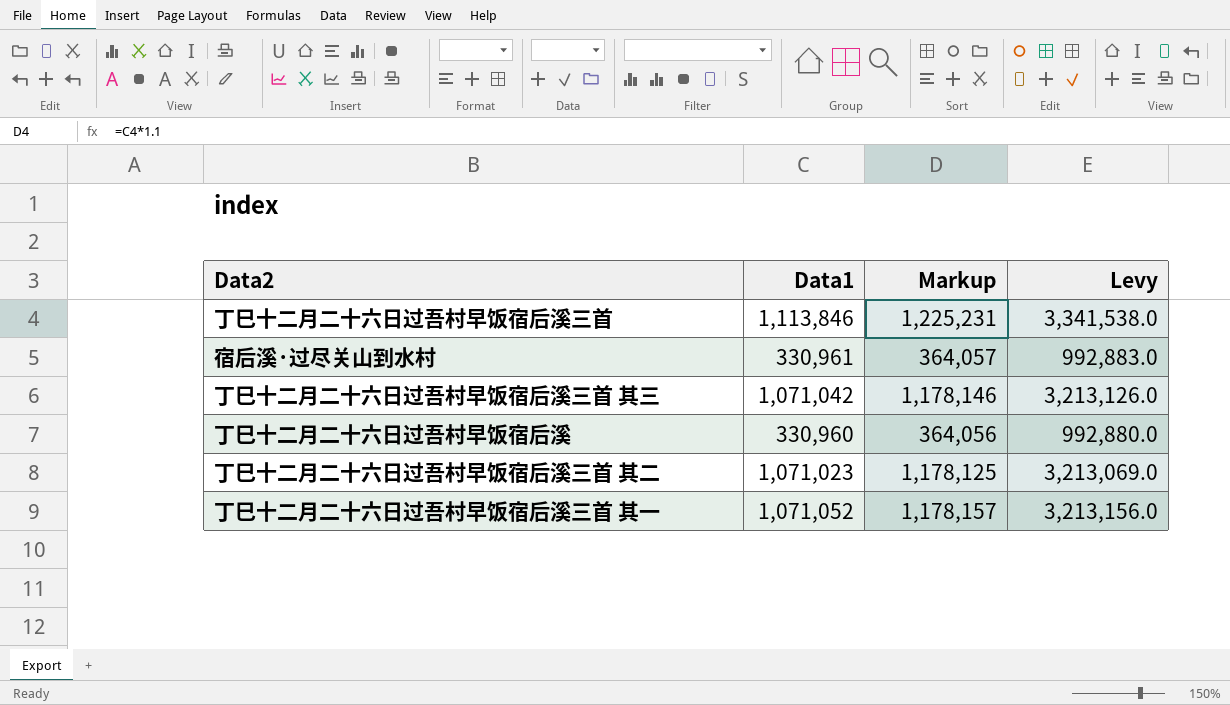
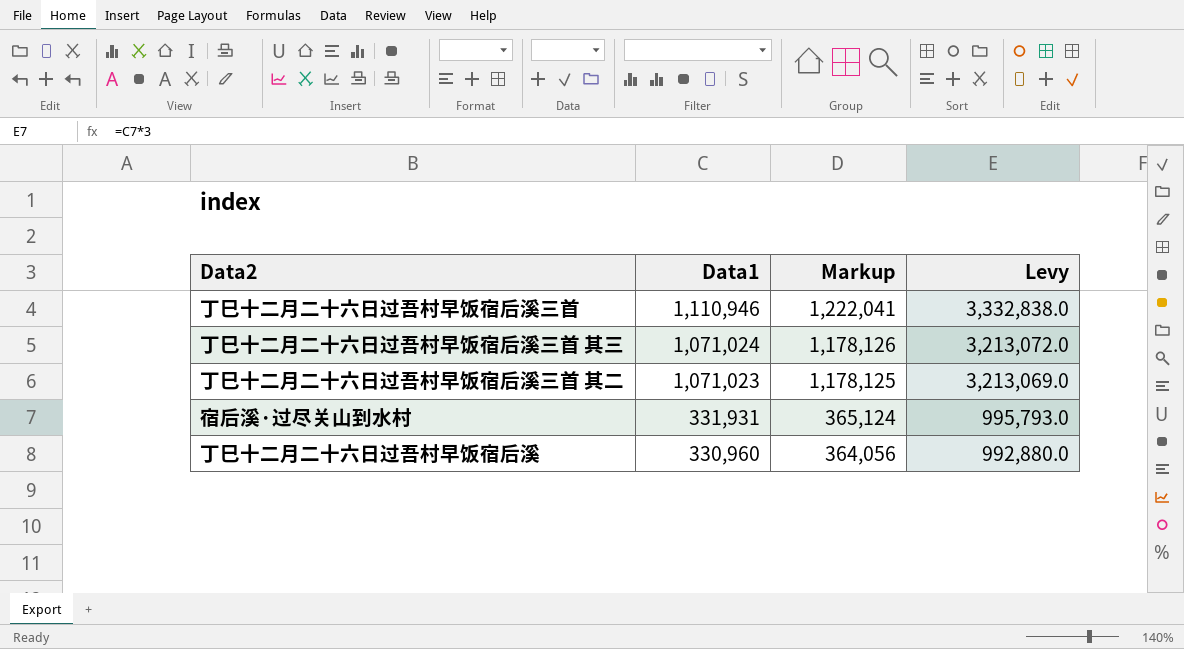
row order: none -> Data1 descending
row 丁巳十二月二十六日过吾村早饭宿后溪三首 其一: 1,071,052 | 1,178,157 | 3,213,156.0 -> none
丁巳十二月二十六日过吾村早饭宿后溪三首 | Data1: 1,113,846 -> 1,110,946
丁巳十二月二十六日过吾村早饭宿后溪三首 | Markup: 1,225,231 -> 1,222,041
丁巳十二月二十六日过吾村早饭宿后溪三首 | Levy: 3,341,538.0 -> 3,332,838.0
丁巳十二月二十六日过吾村早饭宿后溪三首 其三 | Data1: 1,071,042 -> 1,071,024
丁巳十二月二十六日过吾村早饭宿后溪三首 其三 | Markup: 1,178,146 -> 1,178,126
丁巳十二月二十六日过吾村早饭宿后溪三首 其三 | Levy: 3,213,126.0 -> 3,213,072.0
宿后溪·过尽关山到水村 | Data1: 330,961 -> 331,931
宿后溪·过尽关山到水村 | Markup: 364,057 -> 365,124
宿后溪·过尽关山到水村 | Levy: 992,883.0 -> 995,793.0

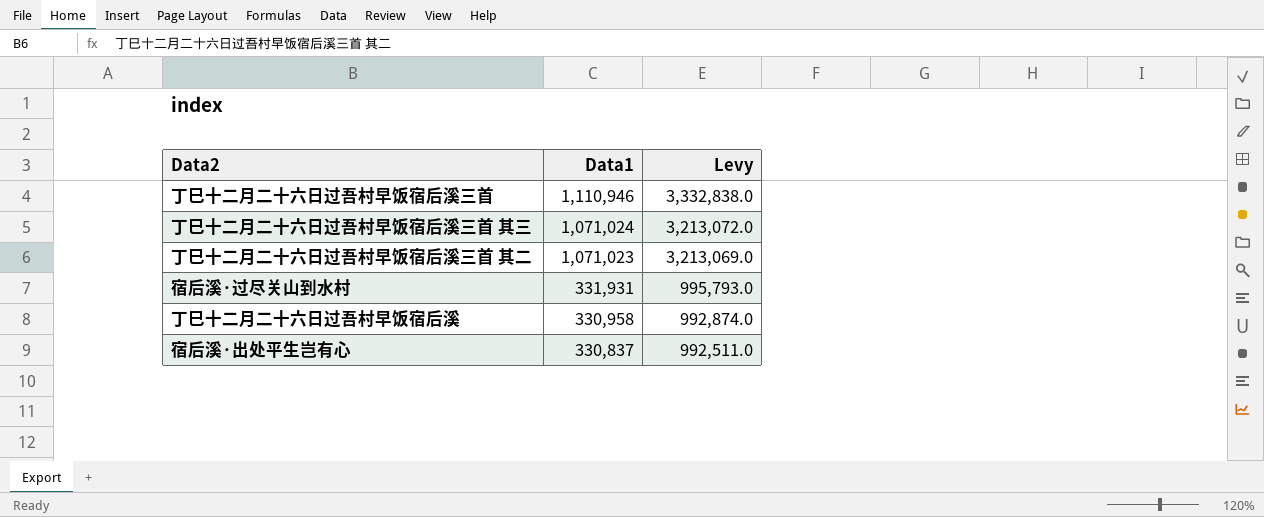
column Markup | formula: [Data1] * 1.1 -> none
丁巳十二月二十六日过吾村早饭宿后溪 | Data1: 330,960 -> 330,958
丁巳十二月二十六日过吾村早饭宿后溪 | Levy: 992,880.0 -> 992,874.0
row 宿后溪·出处平生岂有心: none -> 330,837 | 992,511.0

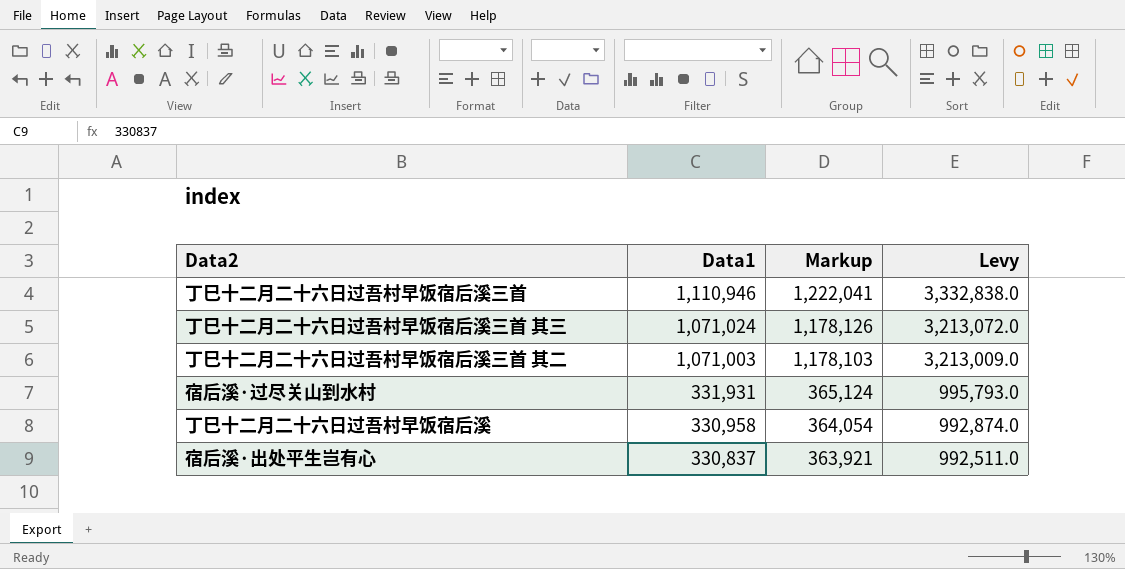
column Markup | formula: none -> [Data1] * 1.1
丁巳十二月二十六日过吾村早饭宿后溪三首 其二 | Data1: 1,071,023 -> 1,071,003
丁巳十二月二十六日过吾村早饭宿后溪三首 其二 | Levy: 3,213,069.0 -> 3,213,009.0

